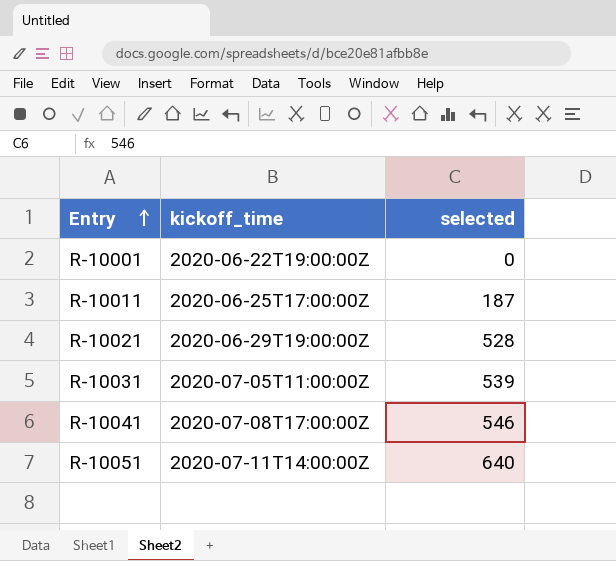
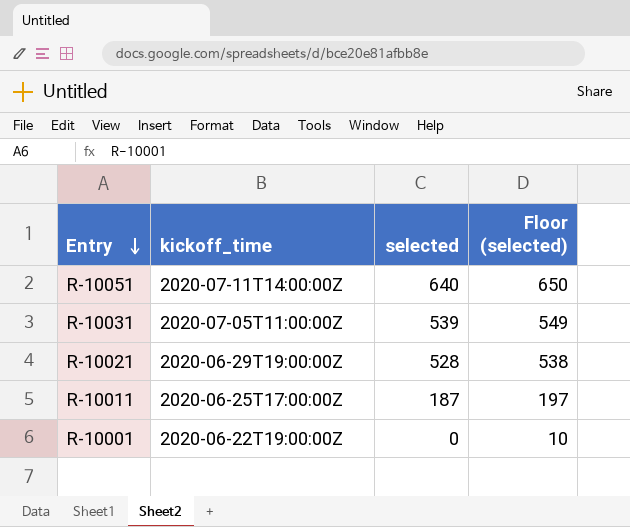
row order: Entry ascending -> Entry descending
column Floor (selected) | formula: none -> [selected] + 10
row R-10041: 2020-07-08T17:00:00Z | 546 -> none

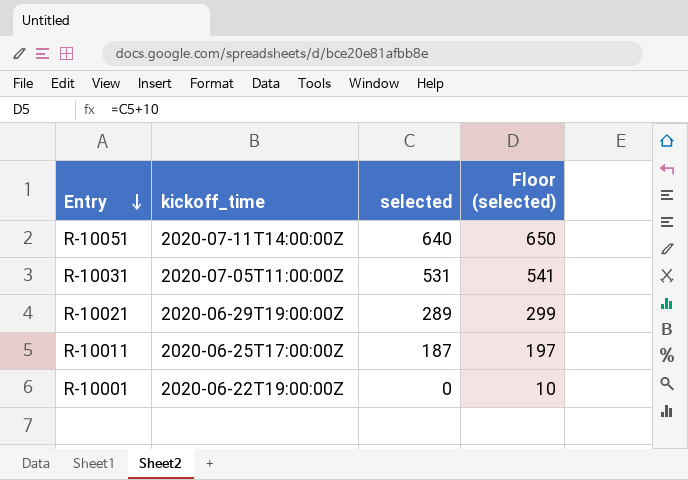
R-10031 | selected: 539 -> 531
R-10031 | Floor (selected): 549 -> 541
R-10021 | selected: 528 -> 289
R-10021 | Floor (selected): 538 -> 299

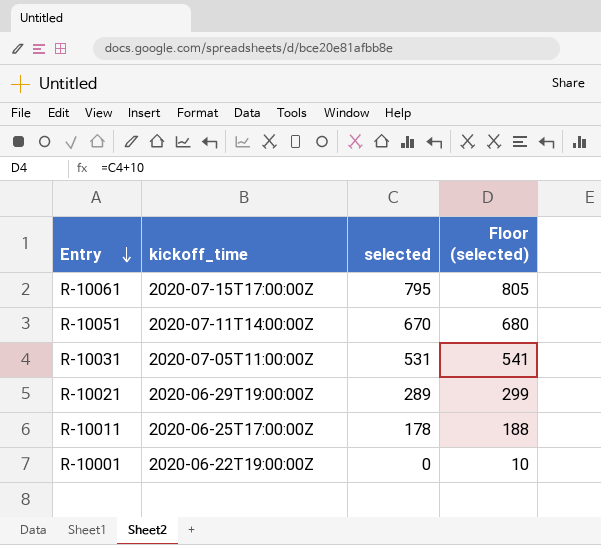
row R-10061: none -> 2020-07-15T17:00:00Z | 795 | 805
R-10051 | selected: 640 -> 670
R-10051 | Floor (selected): 650 -> 680
R-10011 | selected: 187 -> 178
R-10011 | Floor (selected): 197 -> 188

